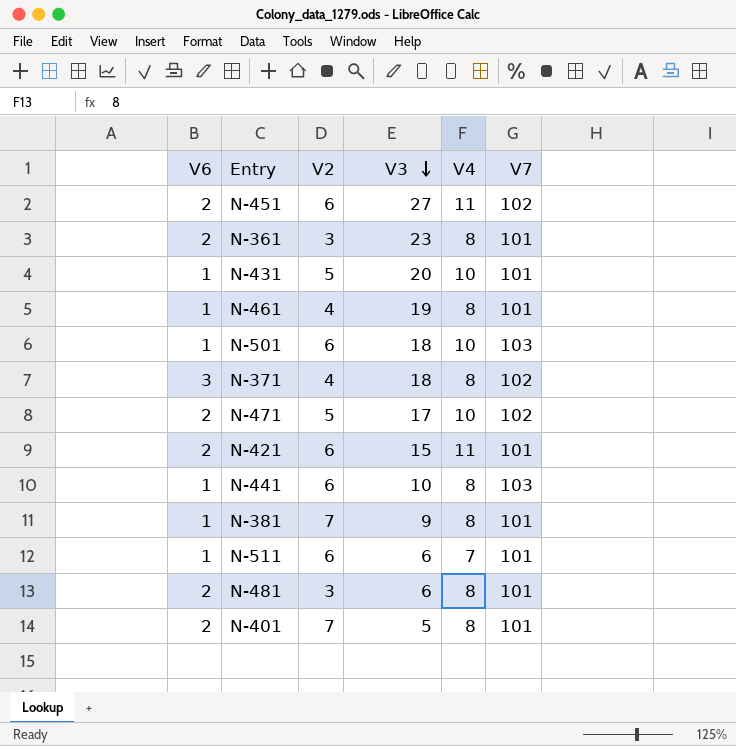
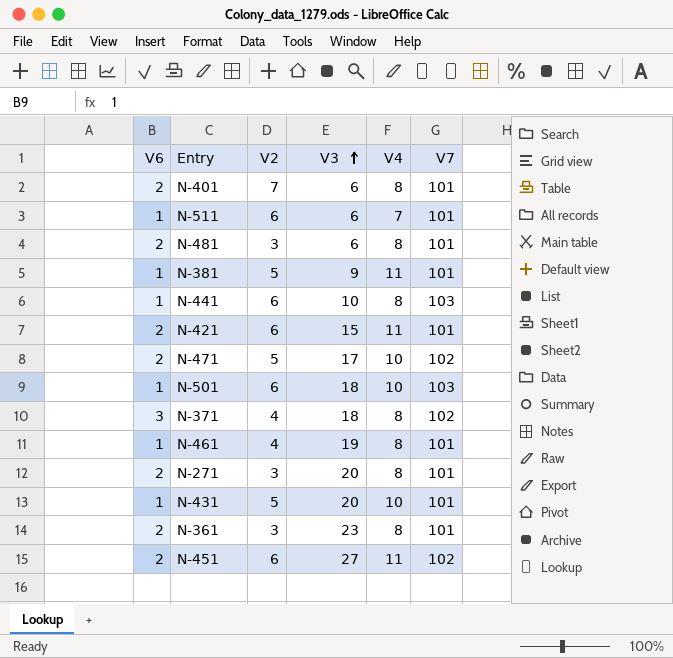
row order: V3 descending -> V3 ascending
N-401 | V3: 5 -> 6
N-381 | V2: 7 -> 5
N-381 | V4: 8 -> 11
row N-271: none -> 2 | 3 | 20 | 8 | 101

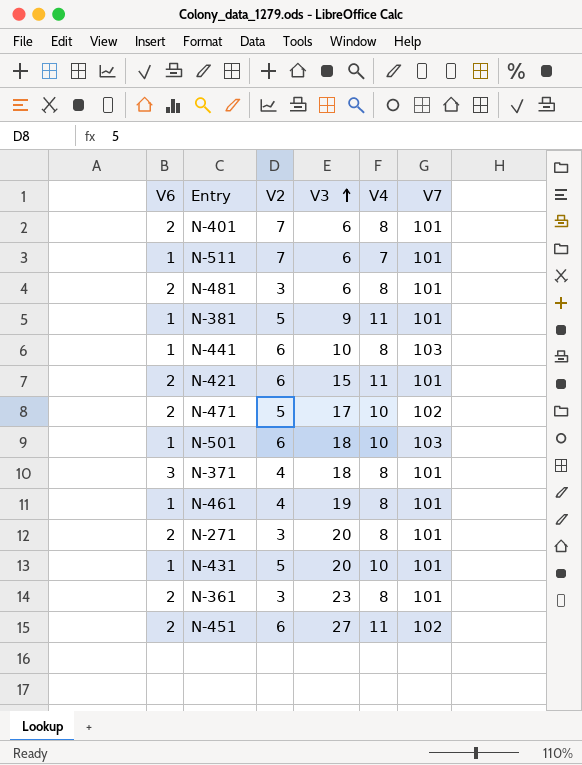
N-511 | V2: 6 -> 7
N-371 | V7: 102 -> 101

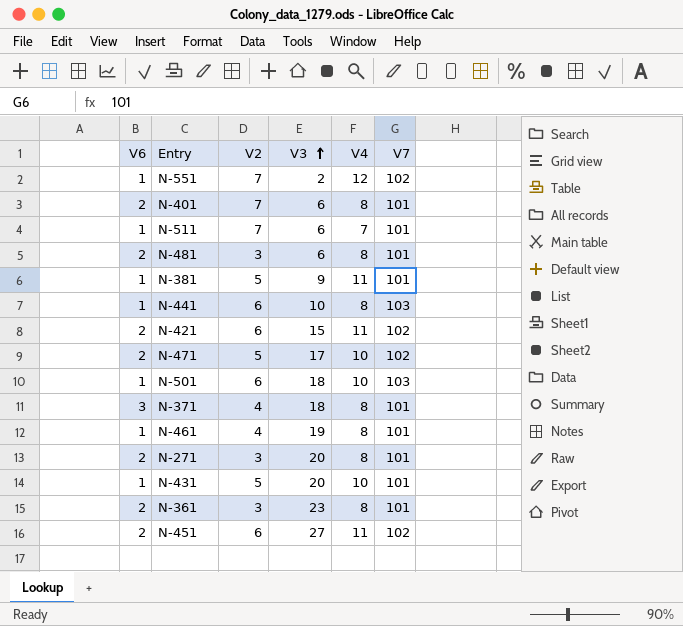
row N-551: none -> 1 | 7 | 2 | 12 | 102
N-421 | V7: 101 -> 102

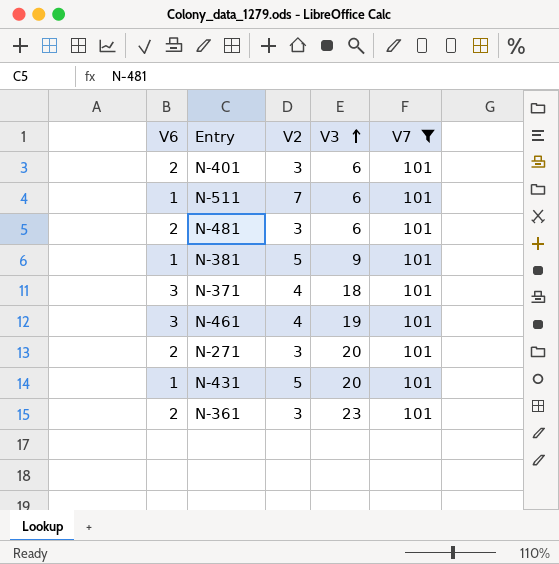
filter: none -> V7 = 101
column V4 | position: 5 -> none
N-401 | V2: 7 -> 3
N-461 | V6: 1 -> 3

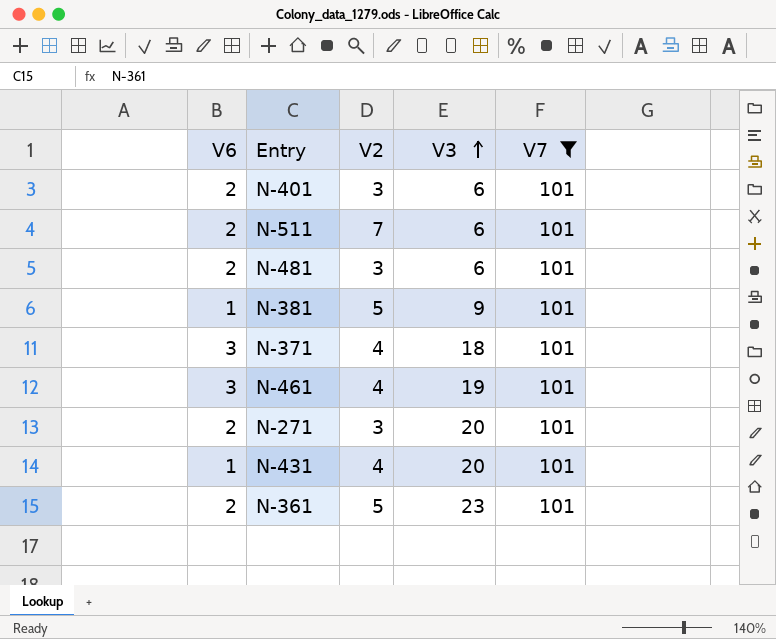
N-511 | V6: 1 -> 2
N-431 | V2: 5 -> 4
N-361 | V2: 3 -> 5

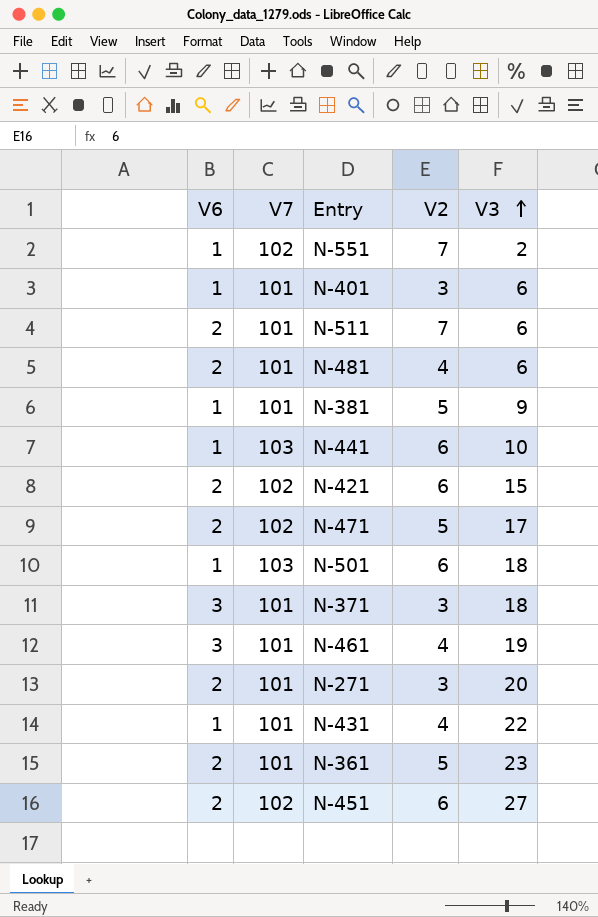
filter: V7 = 101 -> none
column V7 | position: 5 -> 2
N-401 | V6: 2 -> 1
N-481 | V2: 3 -> 4
N-371 | V2: 4 -> 3
N-431 | V3: 20 -> 22

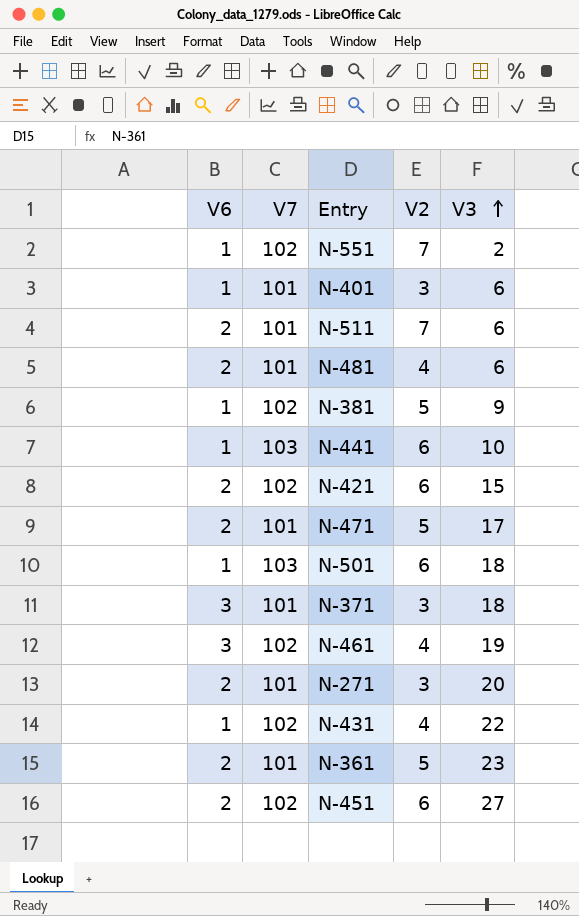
N-381 | V7: 101 -> 102
N-471 | V7: 102 -> 101
N-461 | V7: 101 -> 102
N-431 | V7: 101 -> 102

